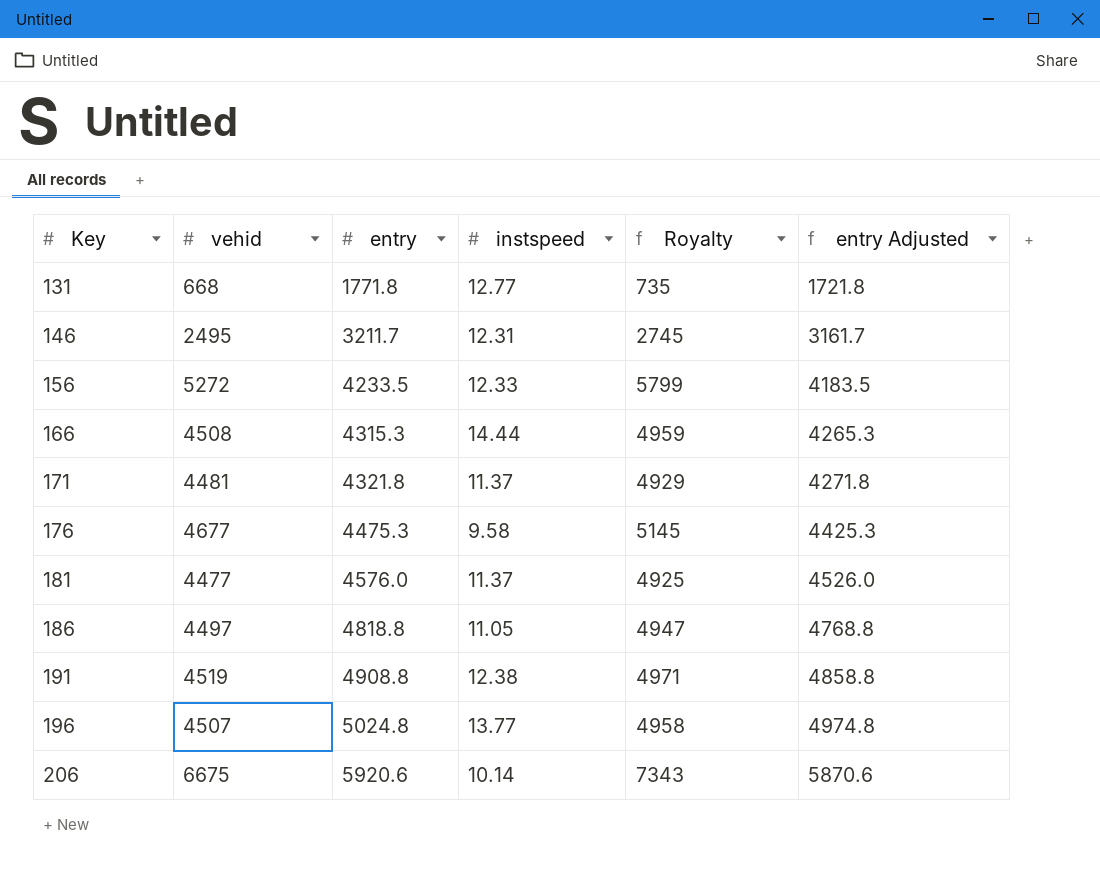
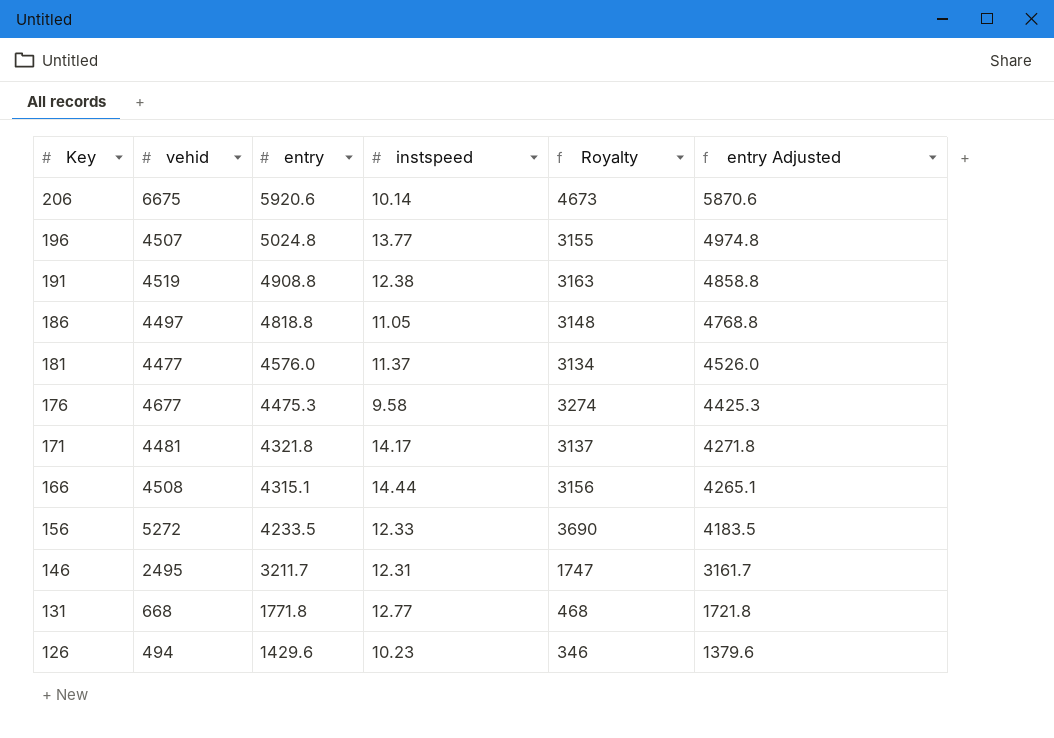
row order: Key ascending -> Key descending
column Royalty | formula: [vehid] * 1.1 -> [vehid] * 0.7
171 | instspeed: 11.37 -> 14.17
166 | entry: 4315.3 -> 4315.1
166 | entry Adjusted: 4265.3 -> 4265.1
row 126: none -> 494 | 1429.6 | 10.23 | 346 | 1379.6

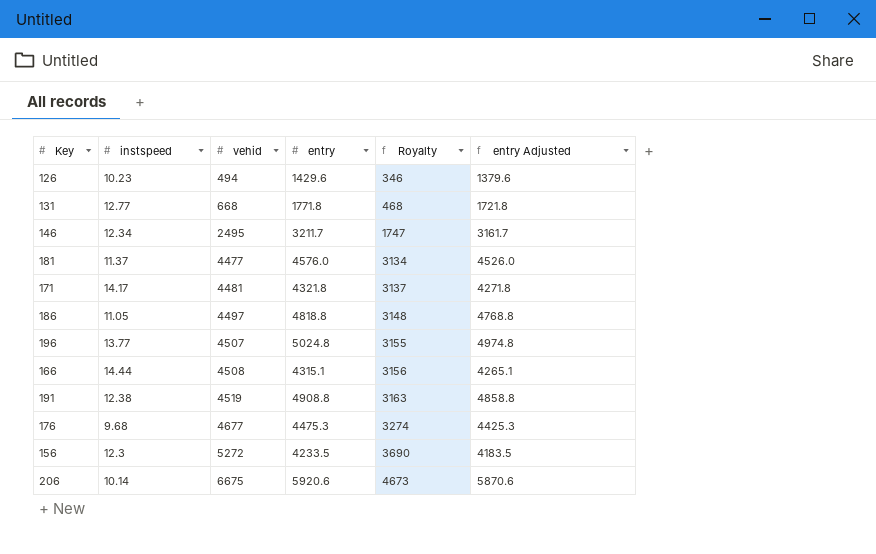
row order: Key descending -> vehid ascending
column instspeed | position: 4 -> 2
146 | instspeed: 12.31 -> 12.34
176 | instspeed: 9.58 -> 9.68
156 | instspeed: 12.33 -> 12.3

